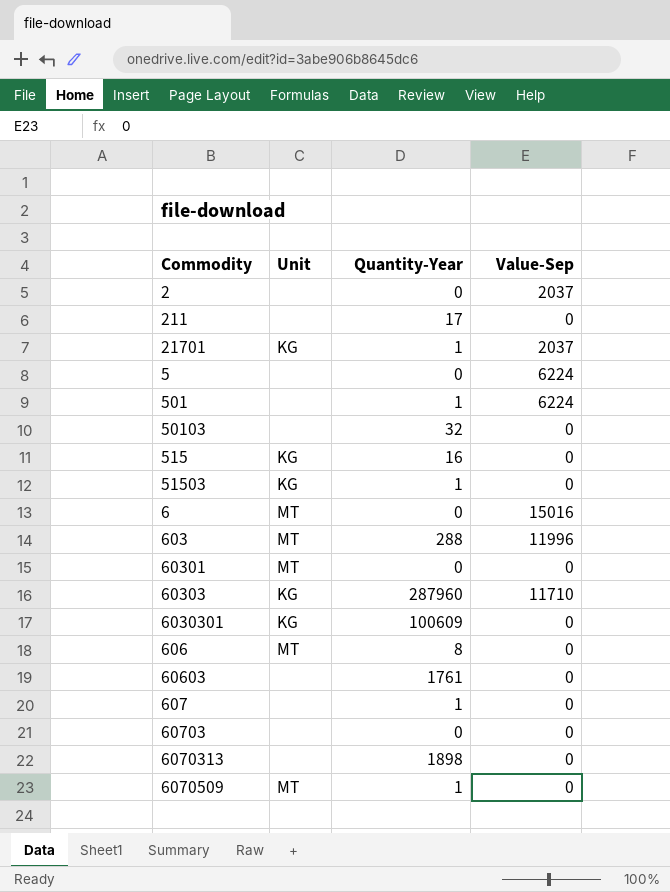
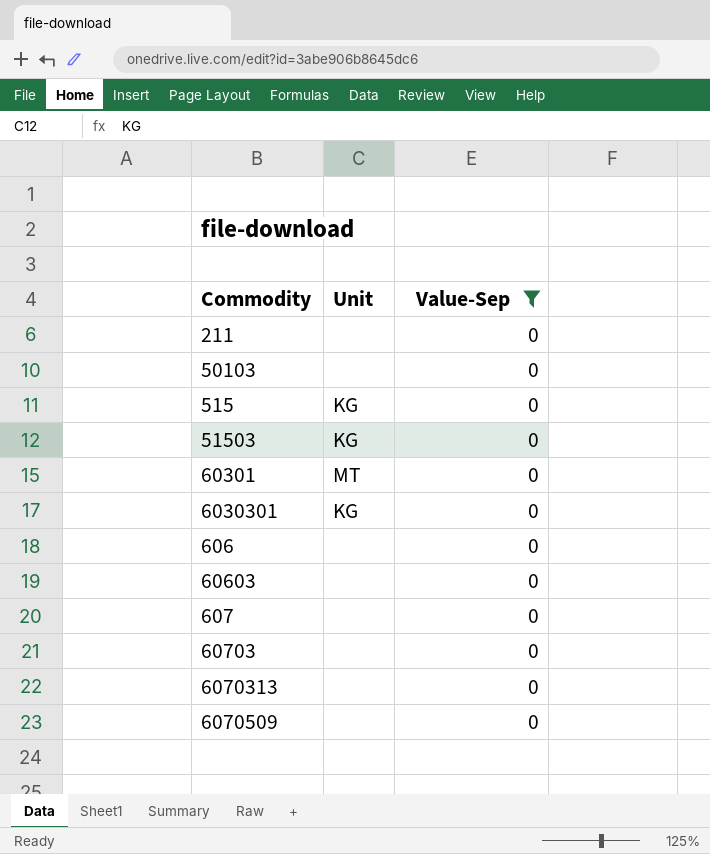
filter: none -> Value-Sep = 0
column Quantity-Year | position: 3 -> none
606 | Unit: MT -> none
6070509 | Unit: MT -> none

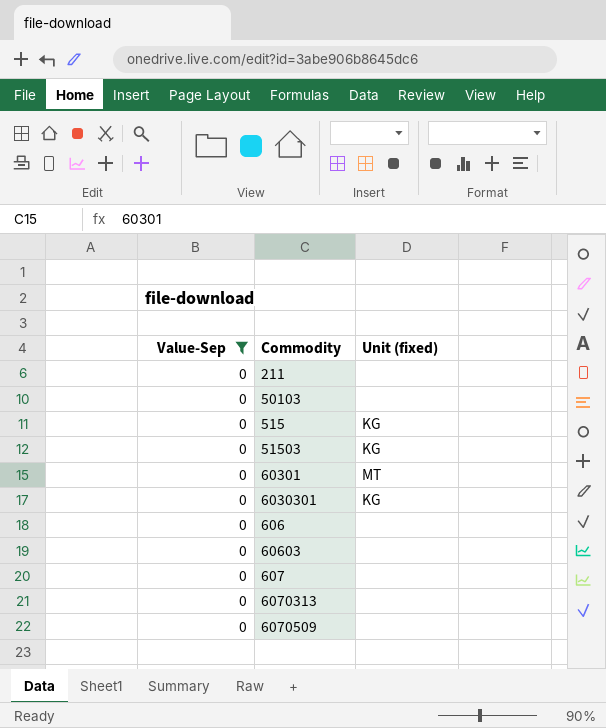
column Value-Sep | position: 3 -> 1
column name: Unit -> Unit (fixed)
row 60703: none | 0 -> none

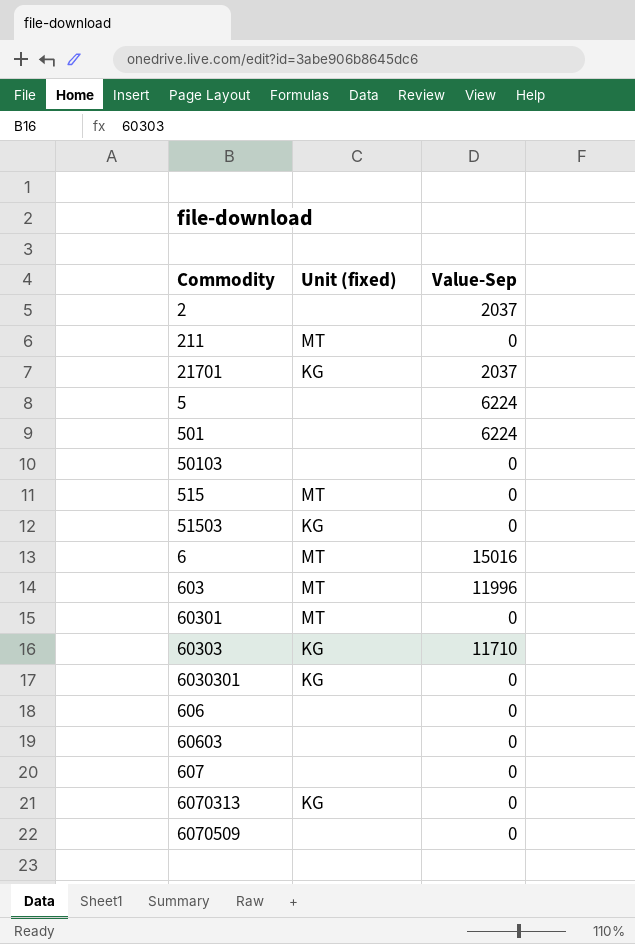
filter: Value-Sep = 0 -> none
column Value-Sep | position: 1 -> 3
211 | Unit (fixed): none -> MT
515 | Unit (fixed): KG -> MT
6070313 | Unit (fixed): none -> KG

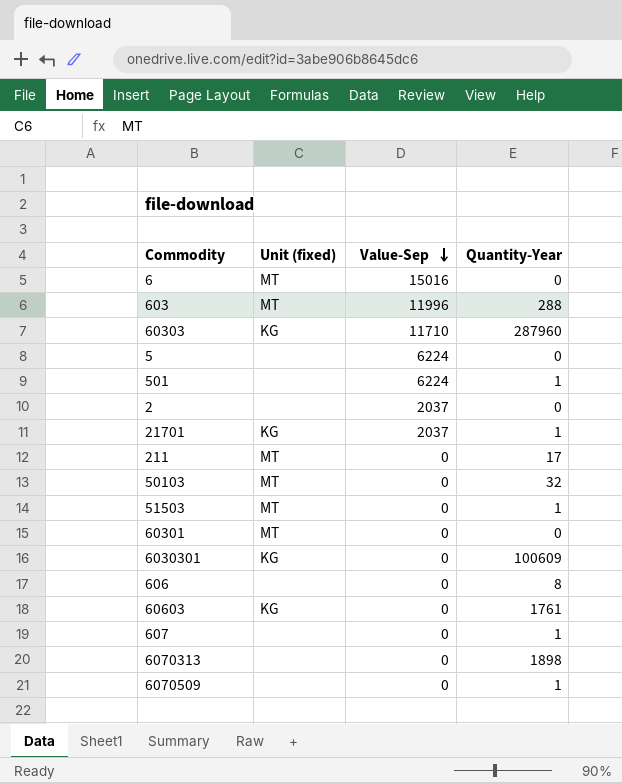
row order: none -> Value-Sep descending
column Quantity-Year | position: none -> 4
row 515: MT | 0 -> none
50103 | Unit (fixed): none -> MT
51503 | Unit (fixed): KG -> MT
60603 | Unit (fixed): none -> KG
6070313 | Unit (fixed): KG -> none

